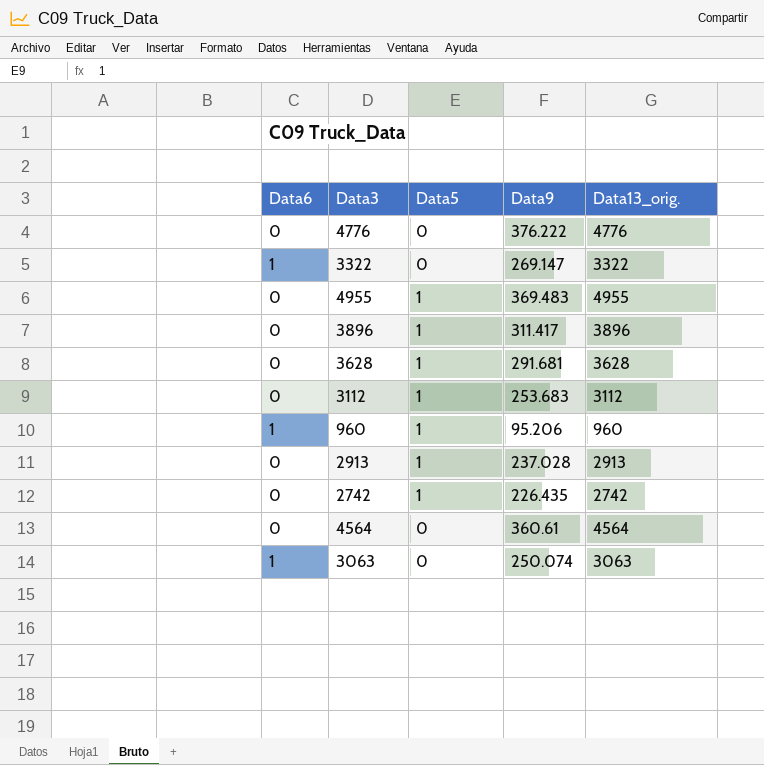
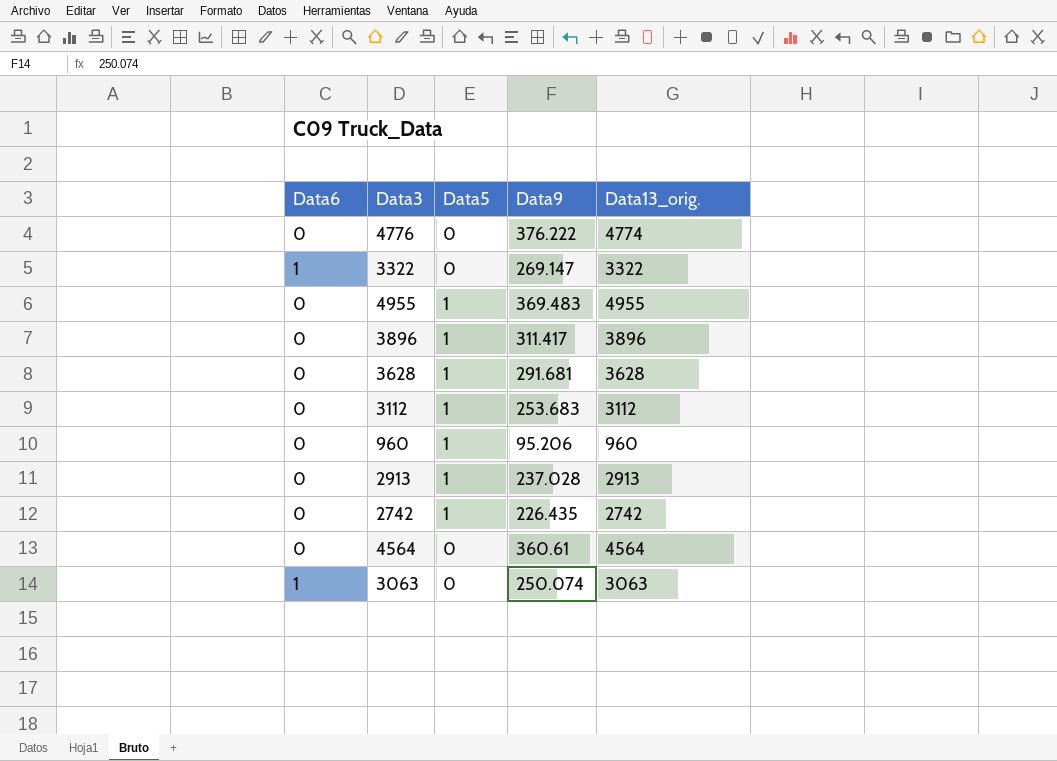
4776 | Data13_orig.: 4776 -> 4774
960 | Data6: 1 -> 0

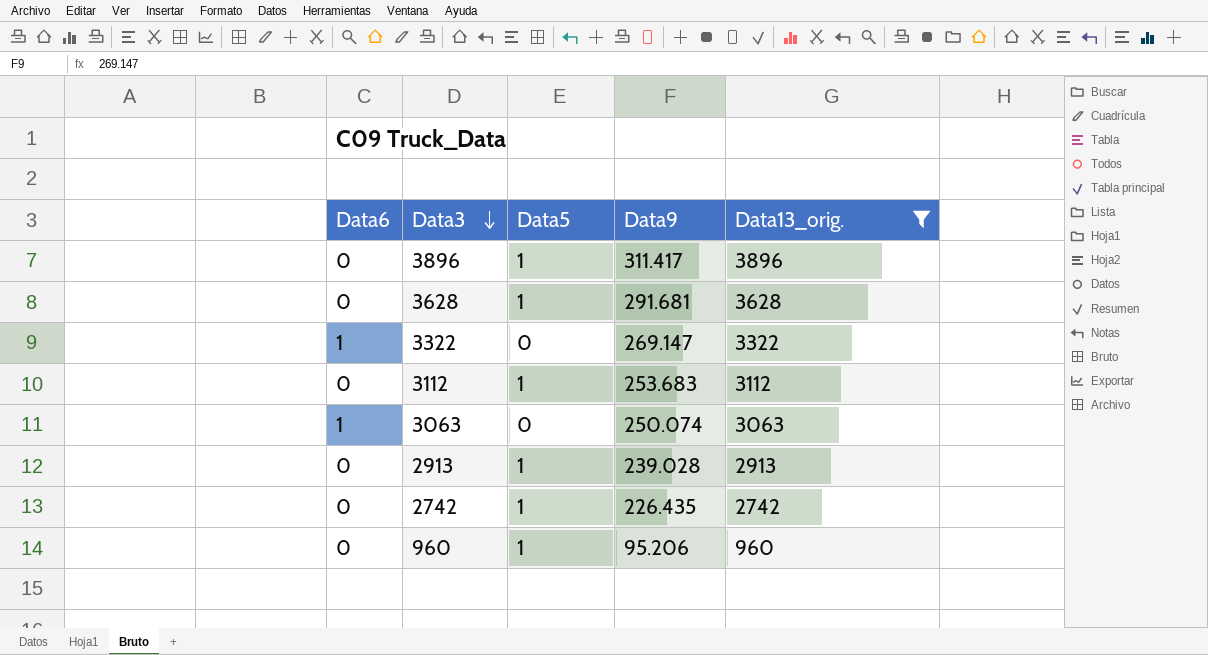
filter: none -> Data13_orig. <= 3896
row order: none -> Data3 descending
2913 | Data9: 237.028 -> 239.028

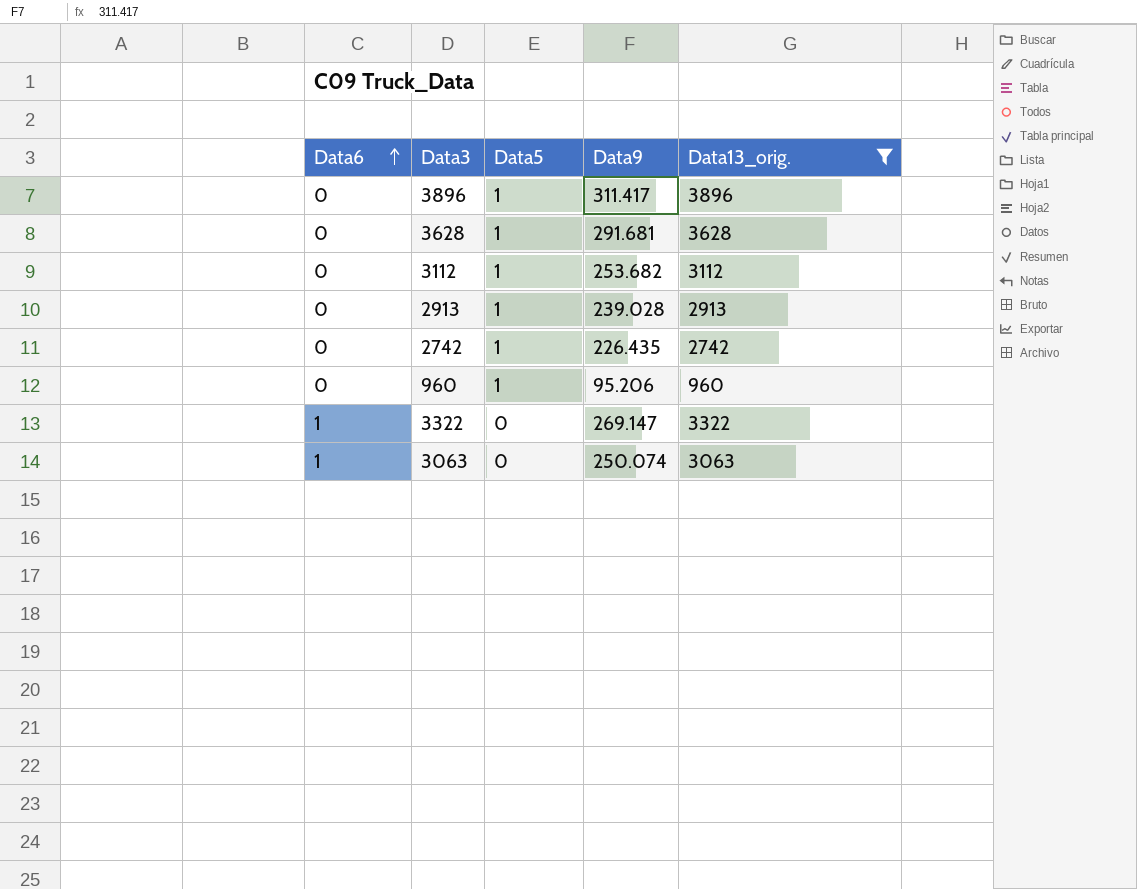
row order: Data3 descending -> Data6 ascending
3112 | Data9: 253.683 -> 253.682

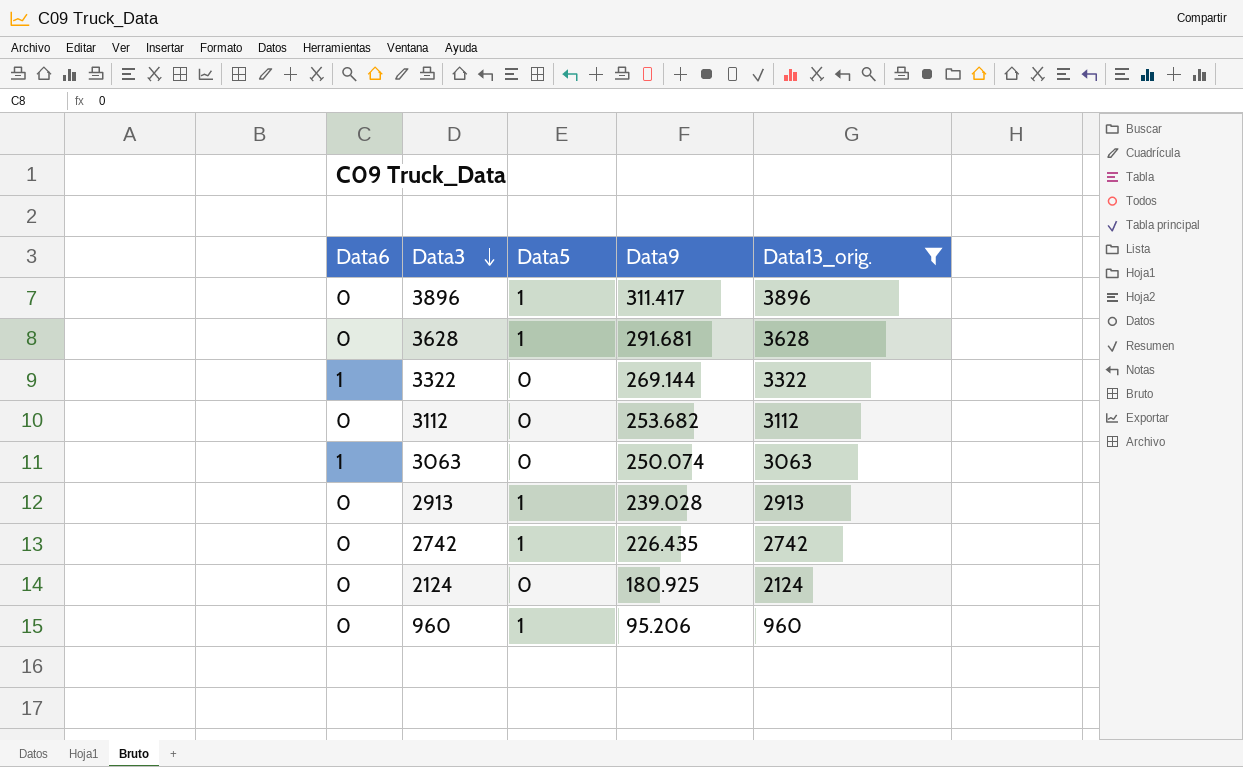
row order: Data6 ascending -> Data3 descending
3322 | Data9: 269.147 -> 269.144
3112 | Data5: 1 -> 0
row 2124: none -> 0 | 0 | 180.925 | 2124

